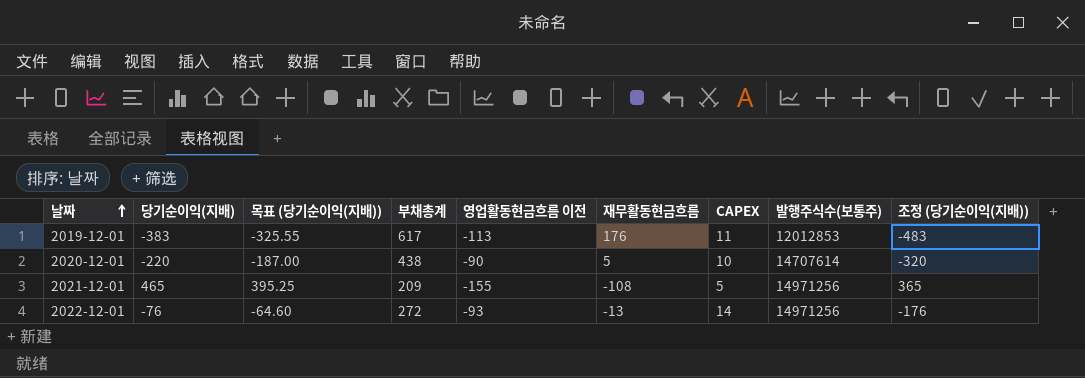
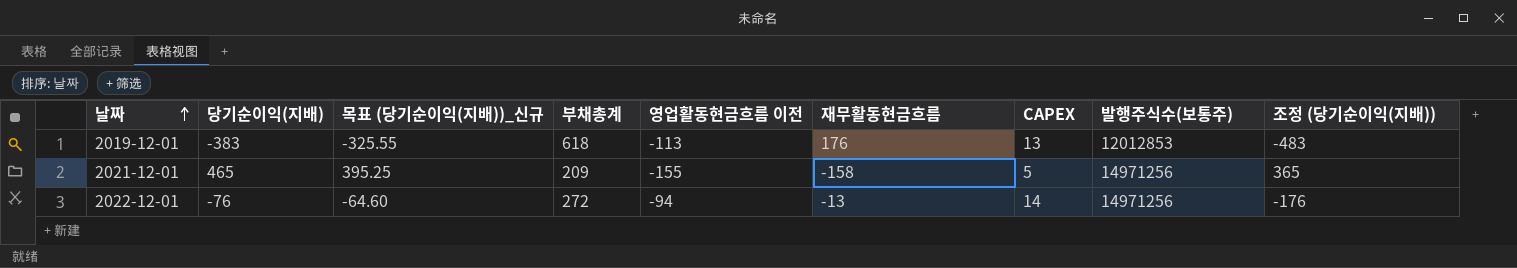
column name: 목표 (당기순이익(지배)) -> 목표 (당기순이익(지배))_신규
row 2020-12-01: -220 | -187.00 | 438 | -90 | 5 | 10 | 14707614 | -320 -> none
2019-12-01 | 부채총계: 617 -> 618
2019-12-01 | CAPEX: 11 -> 13
2021-12-01 | 재무활동현금흐름: -108 -> -158
2022-12-01 | 영업활동현금흐름 이전: -93 -> -94

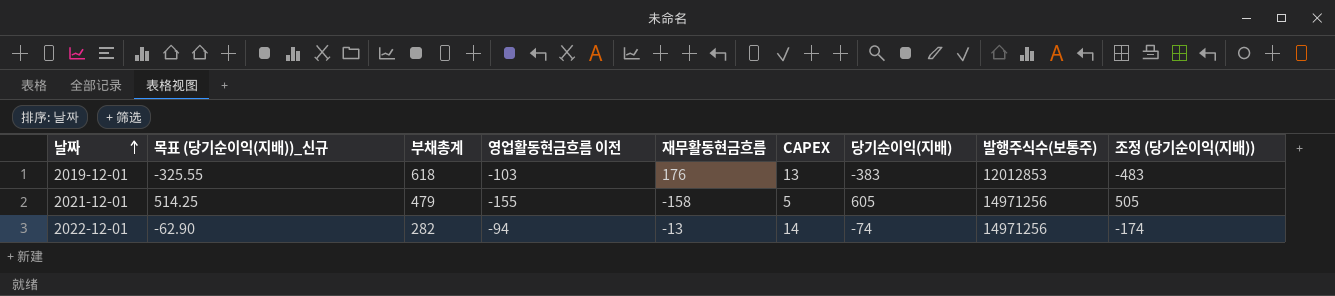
column 당기순이익(지배) | position: 2 -> 7
2019-12-01 | 영업활동현금흐름 이전: -113 -> -103
2021-12-01 | 목표 (당기순이익(지배))_신규: 395.25 -> 514.25
2021-12-01 | 부채총계: 209 -> 479
2021-12-01 | 당기순이익(지배): 465 -> 605
2021-12-01 | 조정 (당기순이익(지배)): 365 -> 505
2022-12-01 | 목표 (당기순이익(지배))_신규: -64.60 -> -62.90
2022-12-01 | 부채총계: 272 -> 282
2022-12-01 | 당기순이익(지배): -76 -> -74
2022-12-01 | 조정 (당기순이익(지배)): -176 -> -174

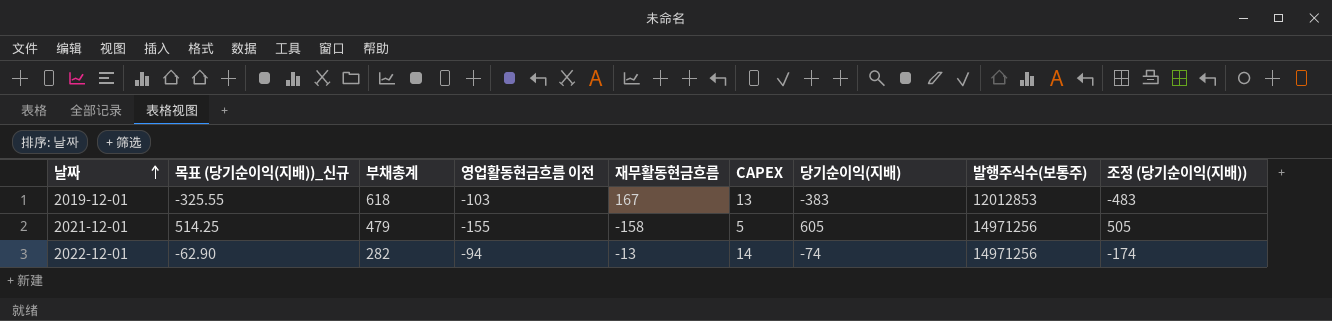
2019-12-01 | 재무활동현금흐름: 176 -> 167

